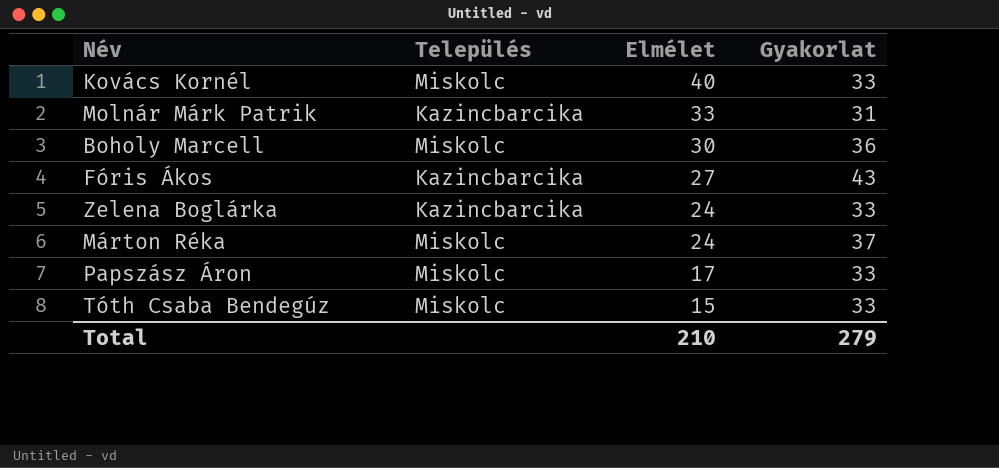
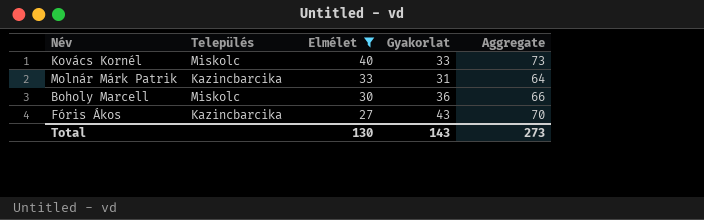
filter: none -> Elmélet >= 27
column Aggregate | formula: none -> [Elmélet] + [Gyakorlat]
Total | Elmélet: 210 -> 130
Total | Gyakorlat: 279 -> 143

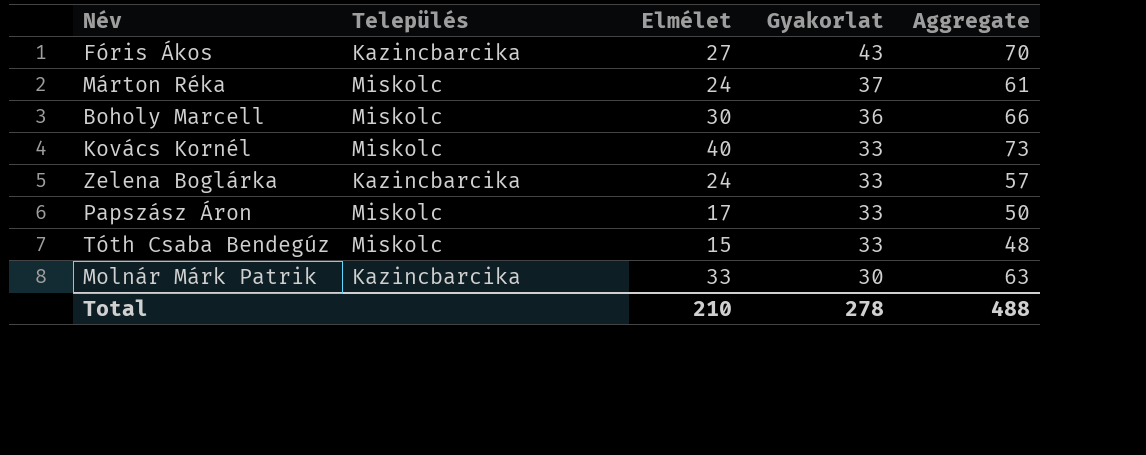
filter: Elmélet >= 27 -> none
row order: Elmélet descending -> Gyakorlat descending
Molnár Márk Patrik | Gyakorlat: 31 -> 30
Molnár Márk Patrik | Aggregate: 64 -> 63
Total | Elmélet: 130 -> 210
Total | Gyakorlat: 143 -> 278
Total | Aggregate: 273 -> 488

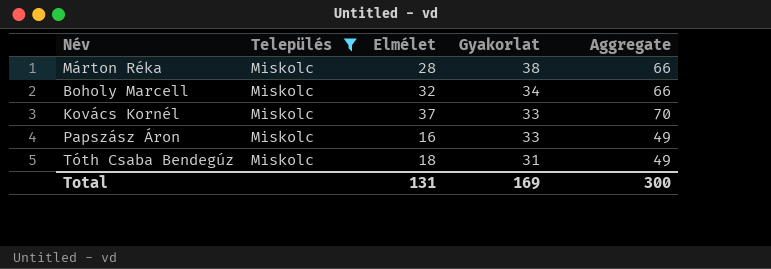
filter: none -> Település = Miskolc
Márton Réka | Elmélet: 24 -> 28
Márton Réka | Gyakorlat: 37 -> 38
Márton Réka | Aggregate: 61 -> 66
Boholy Marcell | Elmélet: 30 -> 32
Boholy Marcell | Gyakorlat: 36 -> 34
Kovács Kornél | Elmélet: 40 -> 37
Kovács Kornél | Aggregate: 73 -> 70
Papszász Áron | Elmélet: 17 -> 16
Papszász Áron | Aggregate: 50 -> 49
Tóth Csaba Bendegúz | Elmélet: 15 -> 18
Tóth Csaba Bendegúz | Gyakorlat: 33 -> 31
Tóth Csaba Bendegúz | Aggregate: 48 -> 49
Total | Elmélet: 210 -> 131
Total | Gyakorlat: 278 -> 169
Total | Aggregate: 488 -> 300

